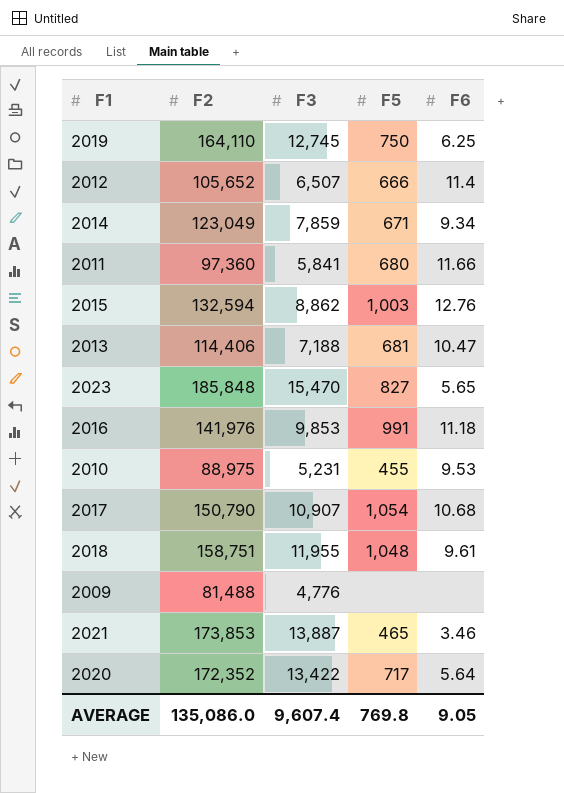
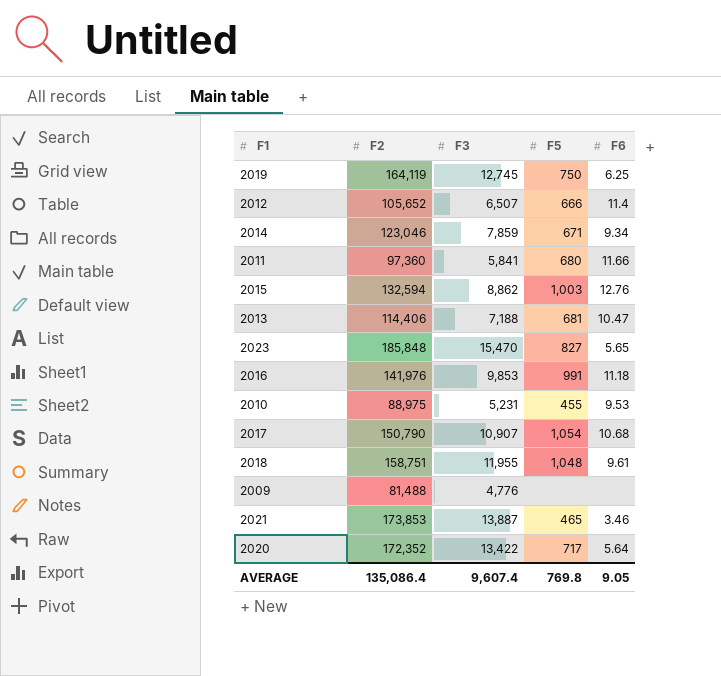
2019 | F2: 164,110 -> 164,119
2014 | F2: 123,049 -> 123,046
AVERAGE | F2: 135,086.0 -> 135,086.4

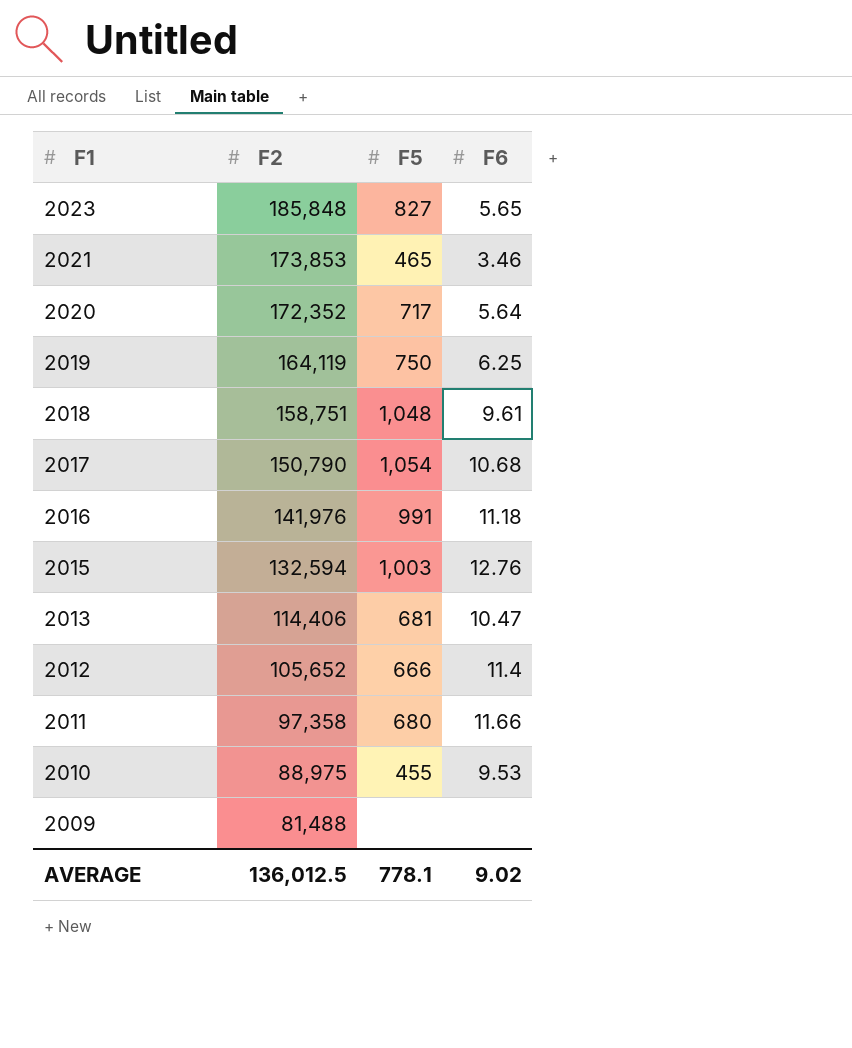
row order: none -> F1 descending
column F3 | position: 3 -> none
row 2014: 123,046 | 7,859 | 671 | 9.34 -> none
2011 | F2: 97,360 -> 97,358
AVERAGE | F2: 135,086.4 -> 136,012.5
AVERAGE | F5: 769.8 -> 778.1
AVERAGE | F6: 9.05 -> 9.02

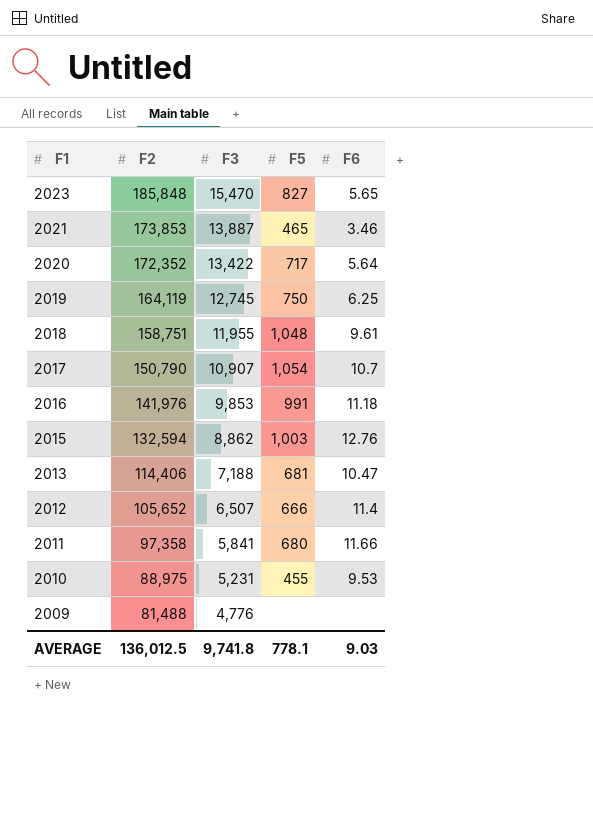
column F3 | position: none -> 3
2017 | F6: 10.68 -> 10.7
AVERAGE | F6: 9.02 -> 9.03

